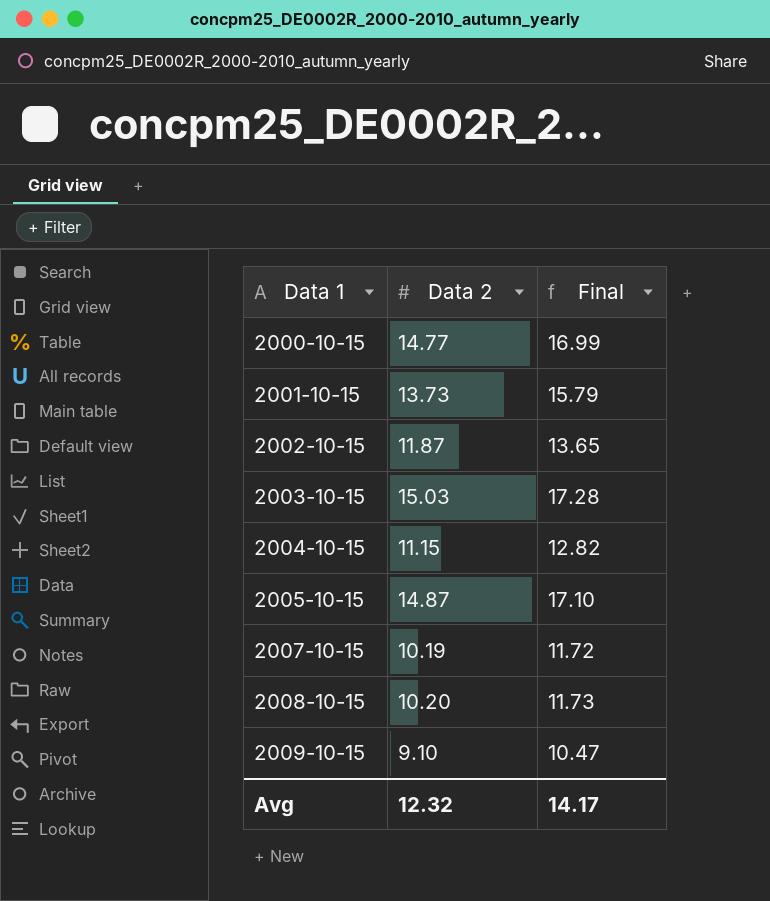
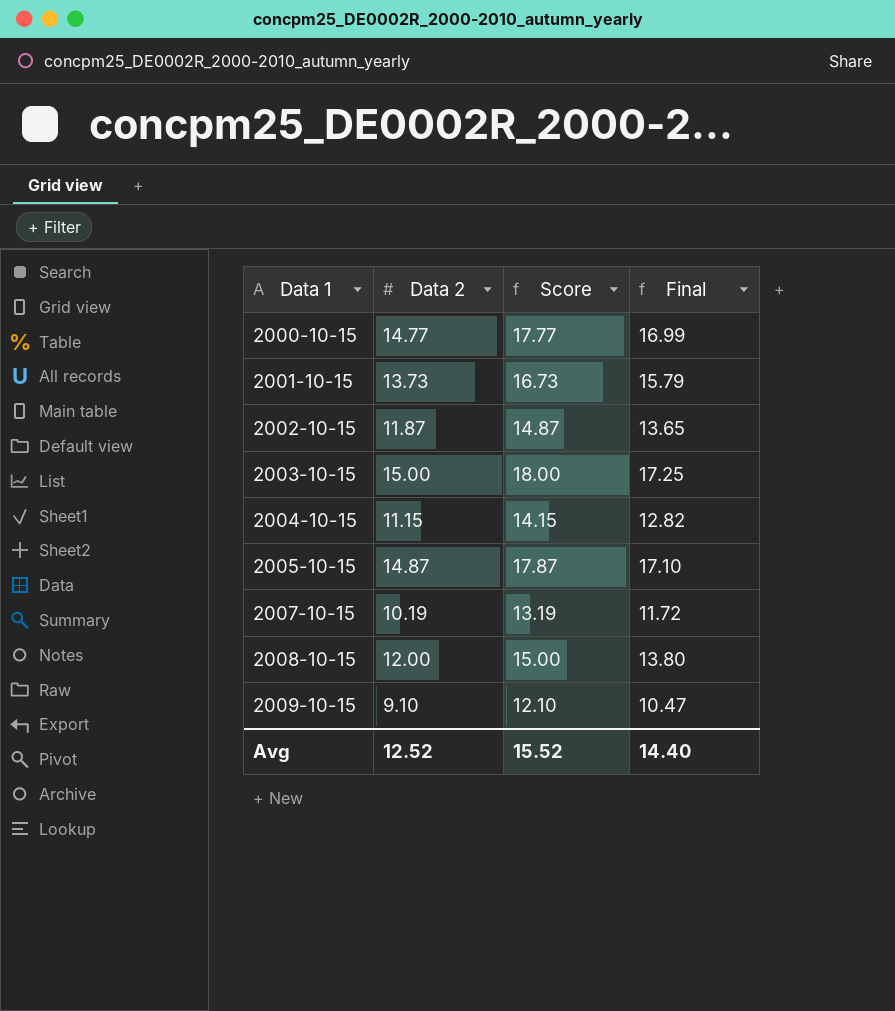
column Score | formula: none -> [Data 2] + 3
2003-10-15 | Data 2: 15.03 -> 15.00
2003-10-15 | Final: 17.28 -> 17.25
2008-10-15 | Data 2: 10.20 -> 12.00
2008-10-15 | Final: 11.73 -> 13.80
Avg | Data 2: 12.32 -> 12.52
Avg | Final: 14.17 -> 14.40

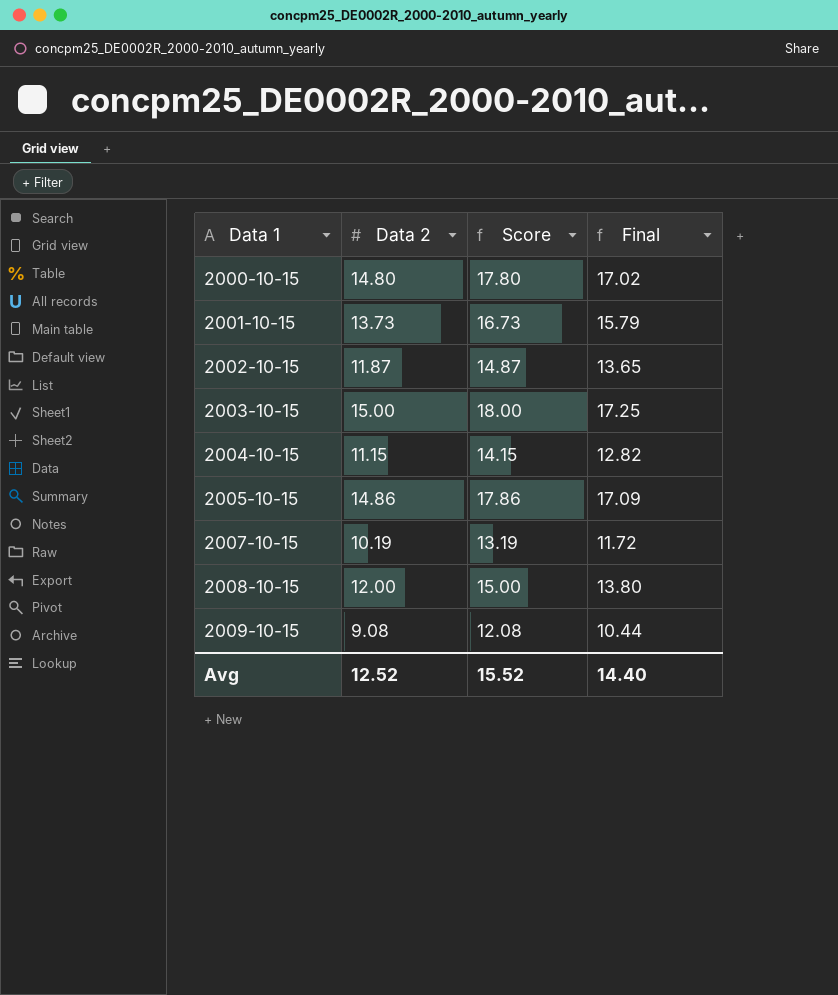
2000-10-15 | Data 2: 14.77 -> 14.80
2000-10-15 | Score: 17.77 -> 17.80
2000-10-15 | Final: 16.99 -> 17.02
2005-10-15 | Data 2: 14.87 -> 14.86
2005-10-15 | Score: 17.87 -> 17.86
2005-10-15 | Final: 17.10 -> 17.09
2009-10-15 | Data 2: 9.10 -> 9.08
2009-10-15 | Score: 12.10 -> 12.08
2009-10-15 | Final: 10.47 -> 10.44

